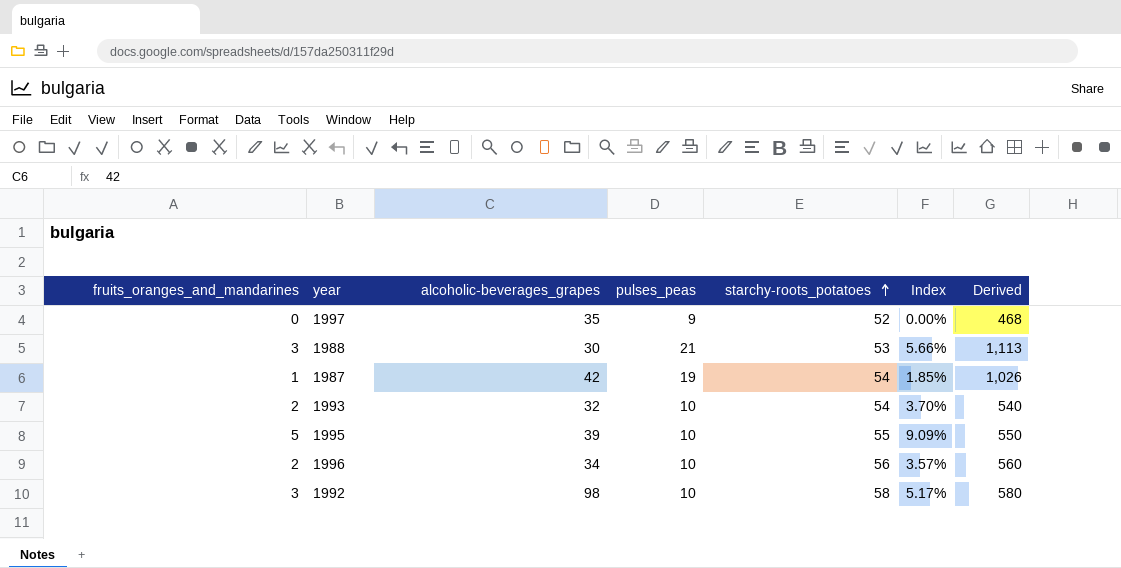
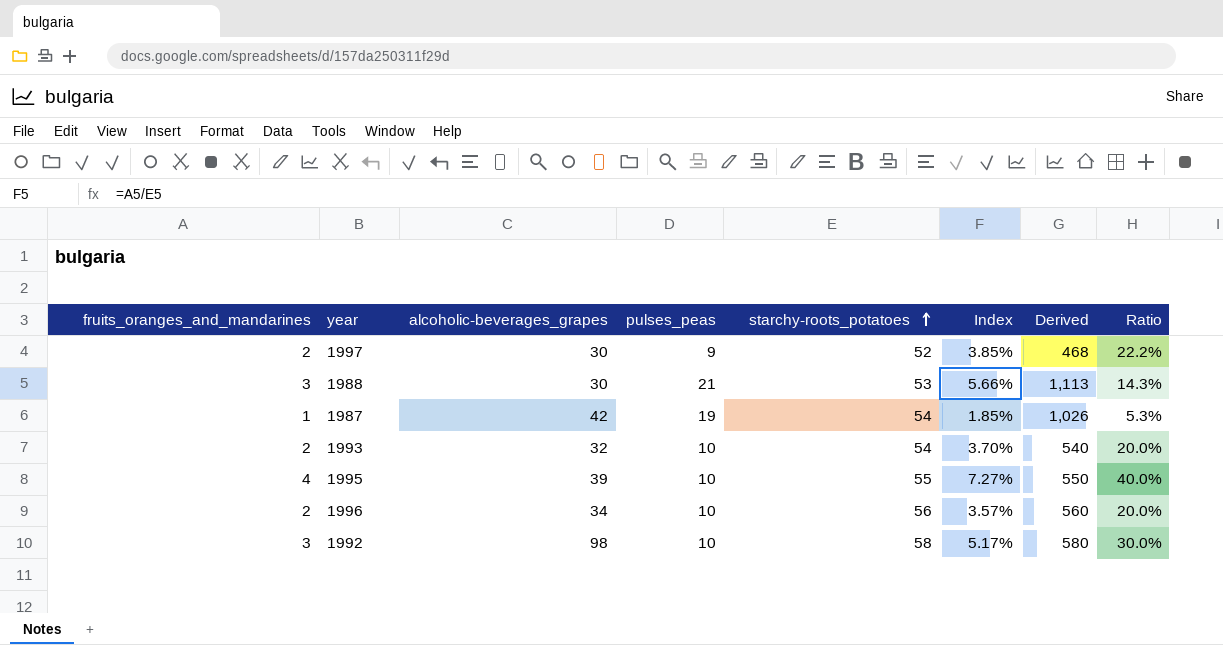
column Ratio | formula: none -> [fruits_oranges_and_mandarines] / [pulses_peas]
1997 | fruits_oranges_and_mandarines: 0 -> 2
1997 | alcoholic-beverages_grapes: 35 -> 30
1997 | Index: 0.00% -> 3.85%
1995 | fruits_oranges_and_mandarines: 5 -> 4
1995 | Index: 9.09% -> 7.27%

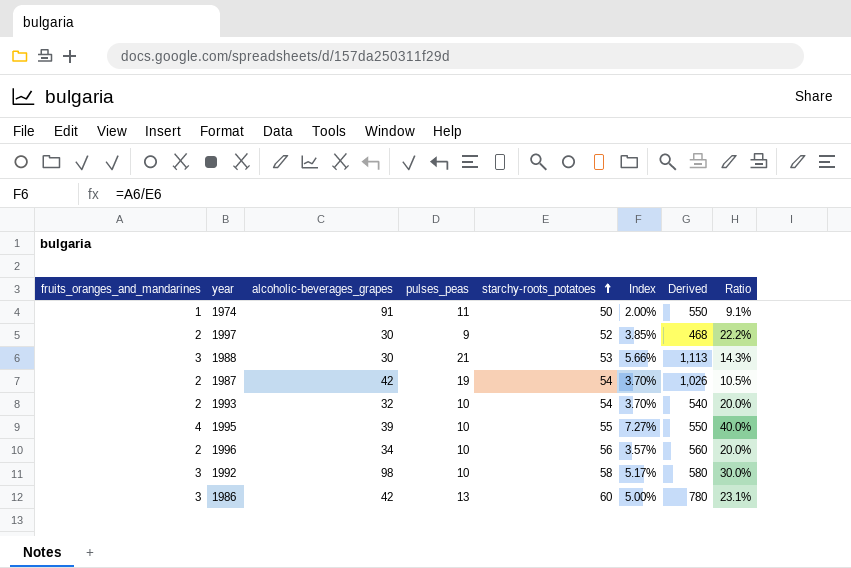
row 1974: none -> 1 | 91 | 11 | 50 | 2.00% | 550 | 9.1%
1987 | fruits_oranges_and_mandarines: 1 -> 2
1987 | Index: 1.85% -> 3.70%
1987 | Ratio: 5.3% -> 10.5%
row 1986: none -> 3 | 42 | 13 | 60 | 5.00% | 780 | 23.1%

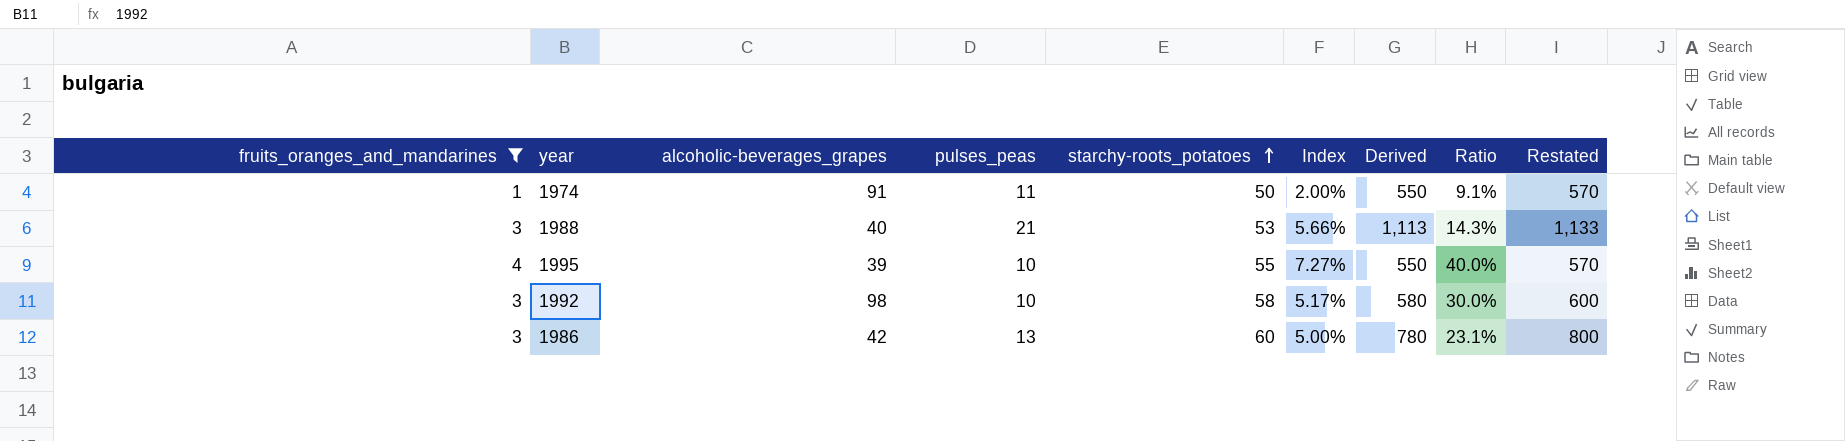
filter: none -> fruits_oranges_and_mandarines != 2
column Restated | formula: none -> [Derived] + 20
1988 | alcoholic-beverages_grapes: 30 -> 40

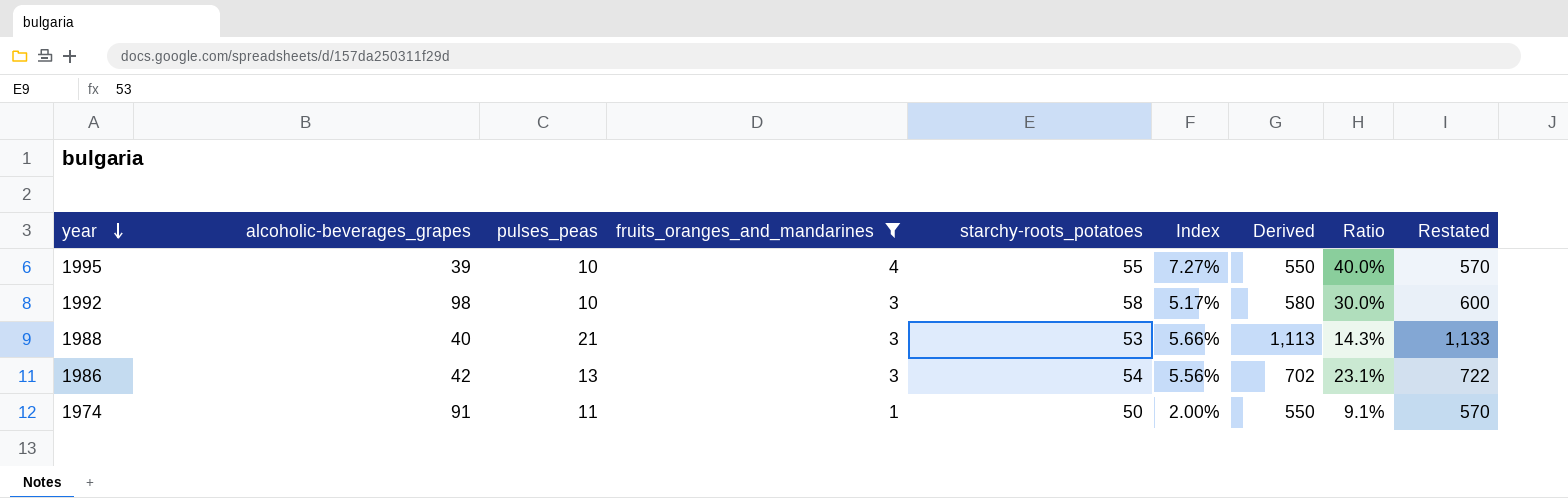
row order: starchy-roots_potatoes ascending -> year descending
column fruits_oranges_and_mandarines | position: 1 -> 4
1986 | starchy-roots_potatoes: 60 -> 54
1986 | Index: 5.00% -> 5.56%
1986 | Derived: 780 -> 702
1986 | Restated: 800 -> 722

